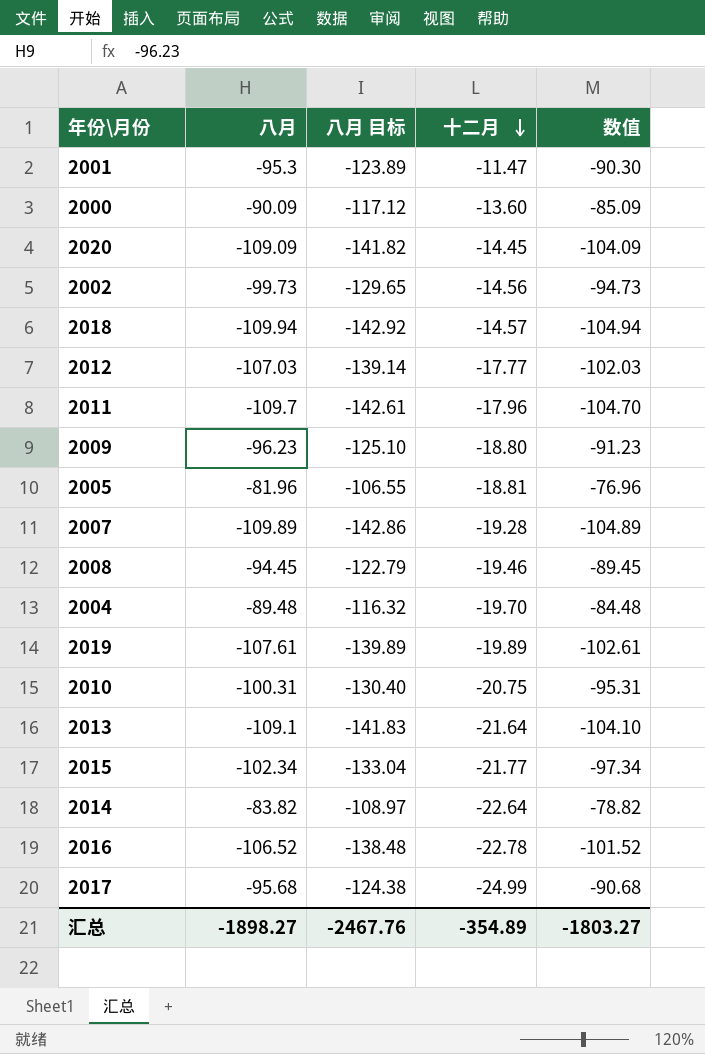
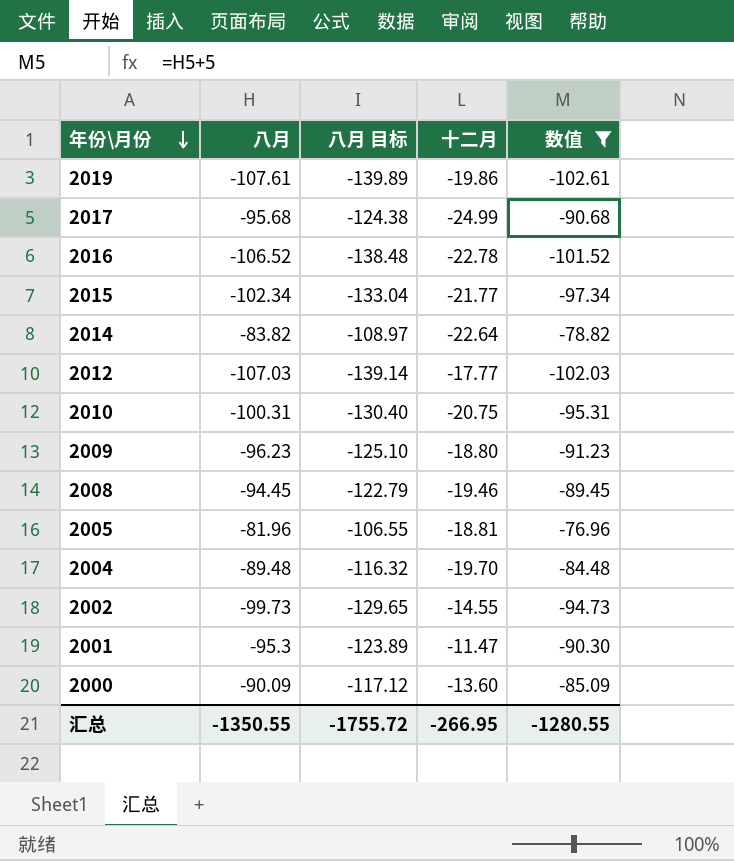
filter: none -> 数值 >= -102.61
row order: 十二月 descending -> 年份\月份 descending
2019 | 十二月: -19.89 -> -19.86
2002 | 十二月: -14.56 -> -14.55
汇总 | 八月: -1898.27 -> -1350.55
汇总 | 八月 目标: -2467.76 -> -1755.72
汇总 | 十二月: -354.89 -> -266.95
汇总 | 数值: -1803.27 -> -1280.55

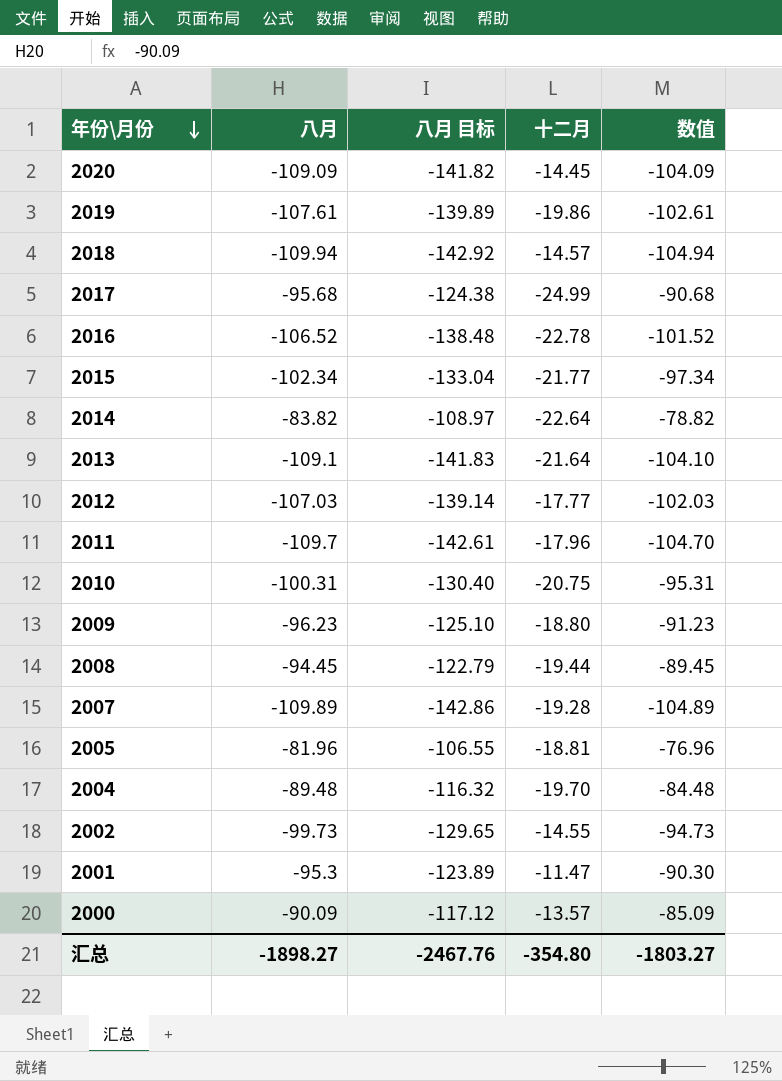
filter: 数值 >= -102.61 -> none
2008 | 十二月: -19.46 -> -19.44
2000 | 十二月: -13.60 -> -13.57
汇总 | 八月: -1350.55 -> -1898.27
汇总 | 八月 目标: -1755.72 -> -2467.76
汇总 | 十二月: -266.95 -> -354.80
汇总 | 数值: -1280.55 -> -1803.27

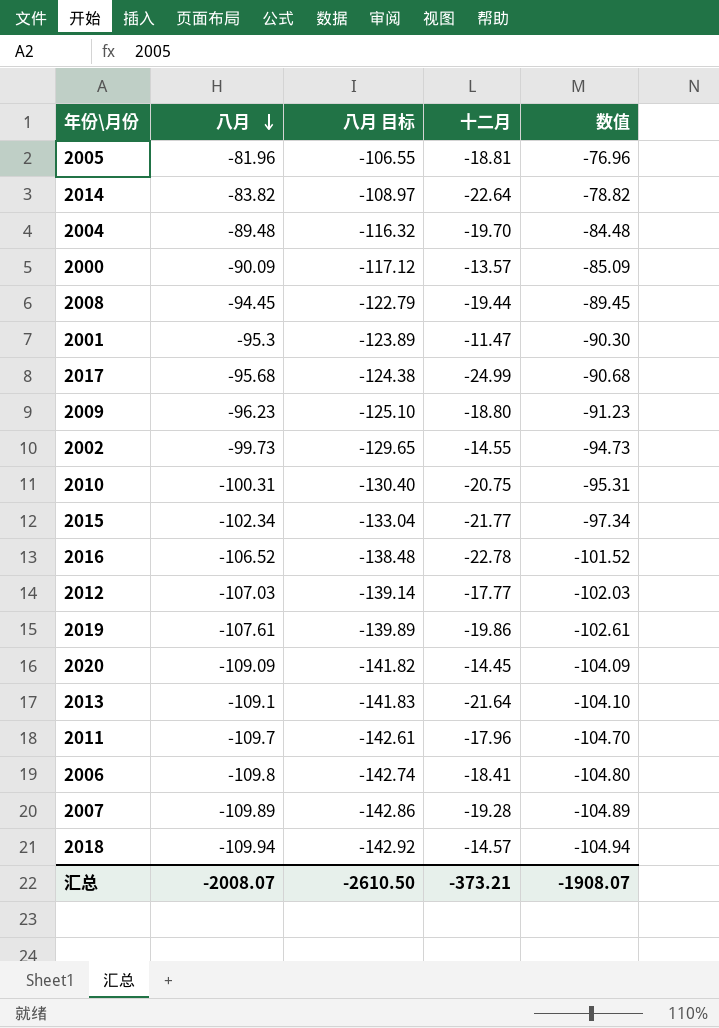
row order: 年份\月份 descending -> 八月 descending
row 2006: none -> -109.8 | -142.74 | -18.41 | -104.80
汇总 | 八月: -1898.27 -> -2008.07
汇总 | 八月 目标: -2467.76 -> -2610.50
汇总 | 十二月: -354.80 -> -373.21
汇总 | 数值: -1803.27 -> -1908.07

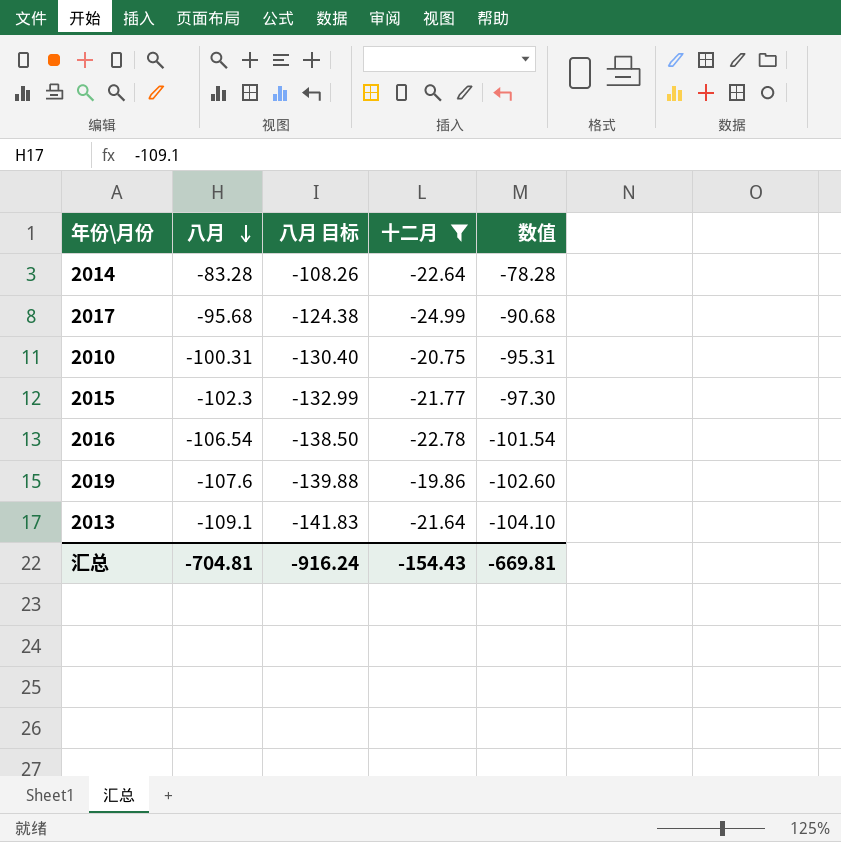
filter: none -> 十二月 <= -19.86
2014 | 八月: -83.82 -> -83.28
2014 | 八月 目标: -108.97 -> -108.26
2014 | 数值: -78.82 -> -78.28
2015 | 八月: -102.34 -> -102.3
2015 | 八月 目标: -133.04 -> -132.99
2015 | 数值: -97.34 -> -97.30
2016 | 八月: -106.52 -> -106.54
2016 | 八月 目标: -138.48 -> -138.50
2016 | 数值: -101.52 -> -101.54
2019 | 八月: -107.61 -> -107.6
2019 | 八月 目标: -139.89 -> -139.88
2019 | 数值: -102.61 -> -102.60
汇总 | 八月: -2008.07 -> -704.81
汇总 | 八月 目标: -2610.50 -> -916.24
汇总 | 十二月: -373.21 -> -154.43
汇总 | 数值: -1908.07 -> -669.81

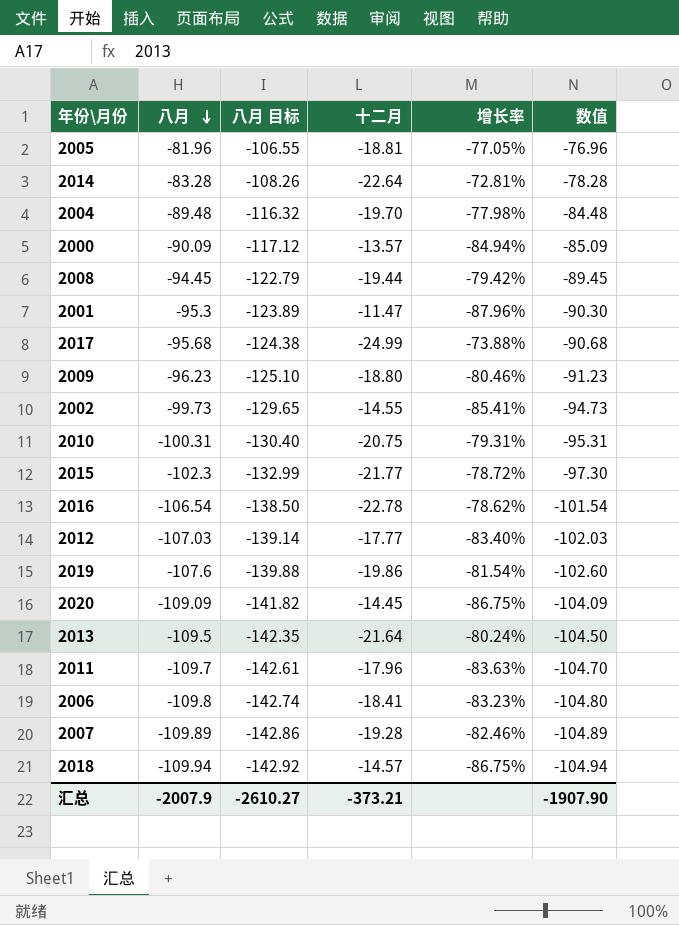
filter: 十二月 <= -19.86 -> none
column 增长率 | formula: none -> ([十二月] - [八月]) / [八月]
2013 | 八月: -109.1 -> -109.5
2013 | 八月 目标: -141.83 -> -142.35
2013 | 数值: -104.10 -> -104.50
汇总 | 八月: -704.81 -> -2007.9
汇总 | 八月 目标: -916.24 -> -2610.27
汇总 | 十二月: -154.43 -> -373.21
汇总 | 数值: -669.81 -> -1907.90

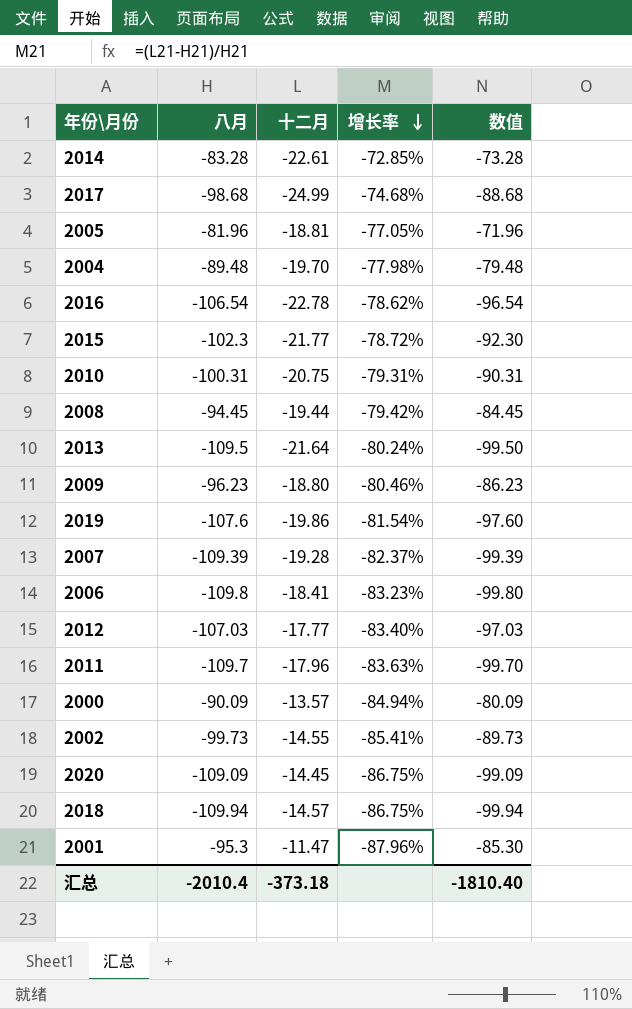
row order: 八月 descending -> 增长率 descending
column 八月 目标 | formula: [八月] * 1.3 -> none
column 数值 | formula: [八月] + 5 -> [八月] + 10
2014 | 十二月: -22.64 -> -22.61
2014 | 增长率: -72.81% -> -72.85%
2017 | 八月: -95.68 -> -98.68
2017 | 增长率: -73.88% -> -74.68%
2007 | 八月: -109.89 -> -109.39
2007 | 增长率: -82.46% -> -82.37%
汇总 | 八月: -2007.9 -> -2010.4
汇总 | 十二月: -373.21 -> -373.18
汇总 | 数值: -1907.90 -> -1810.40

